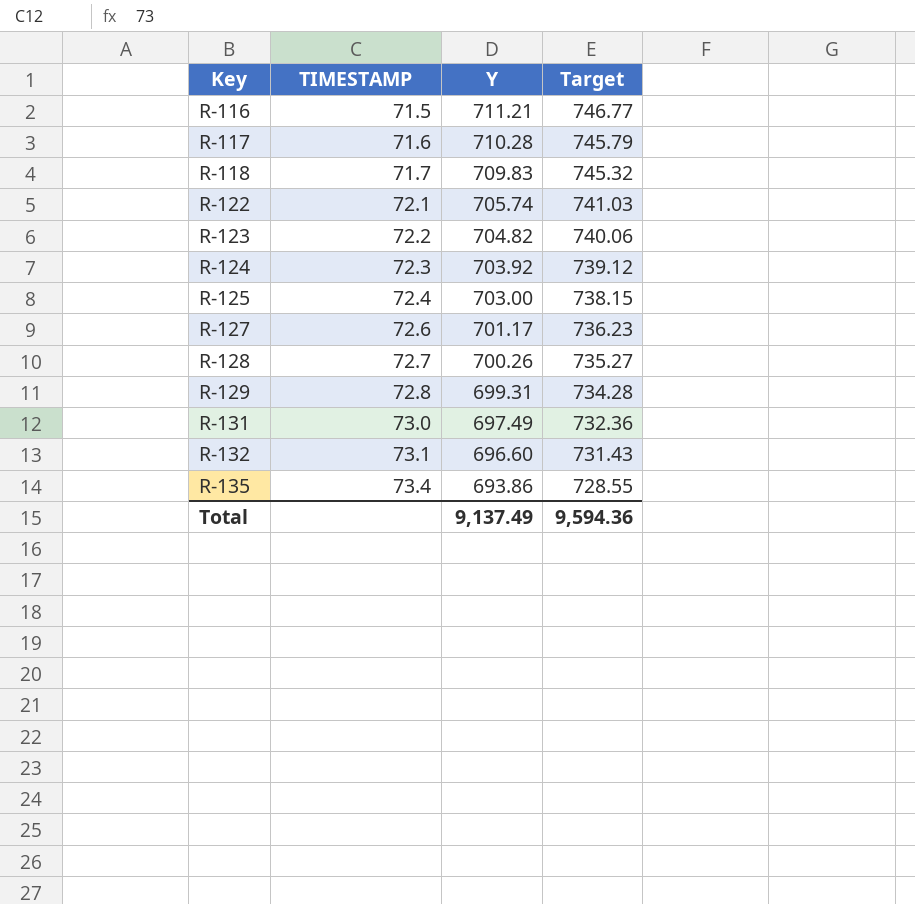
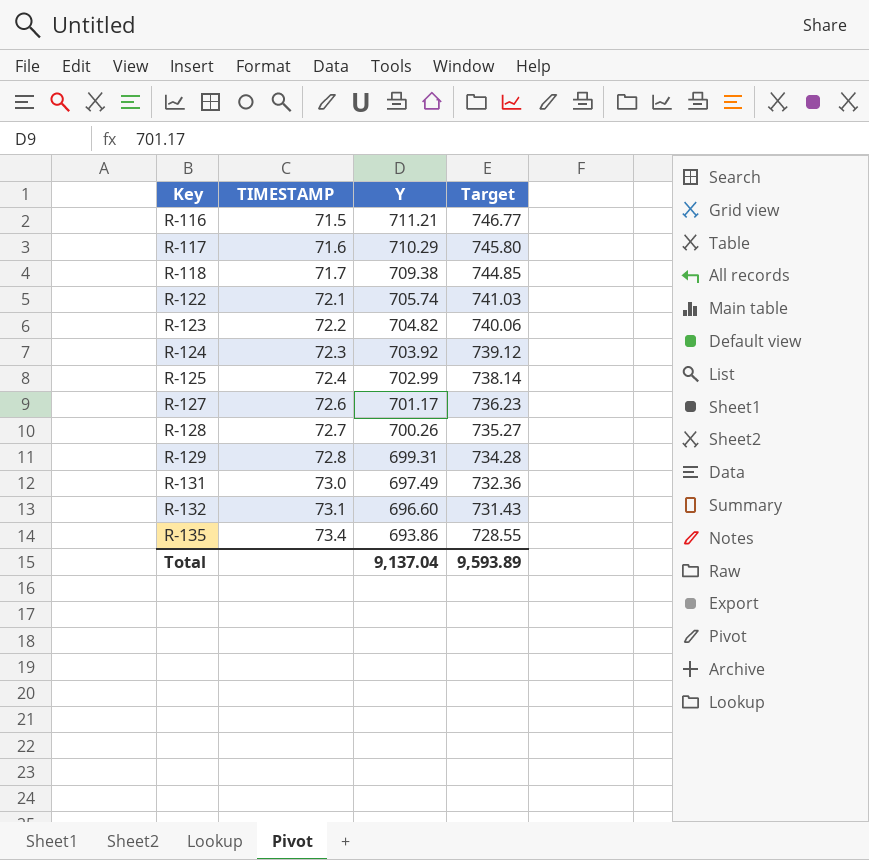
R-117 | Y: 710.28 -> 710.29
R-117 | Target: 745.79 -> 745.80
R-118 | Y: 709.83 -> 709.38
R-118 | Target: 745.32 -> 744.85
R-125 | Y: 703.00 -> 702.99
R-125 | Target: 738.15 -> 738.14
Total | Y: 9,137.49 -> 9,137.04
Total | Target: 9,594.36 -> 9,593.89

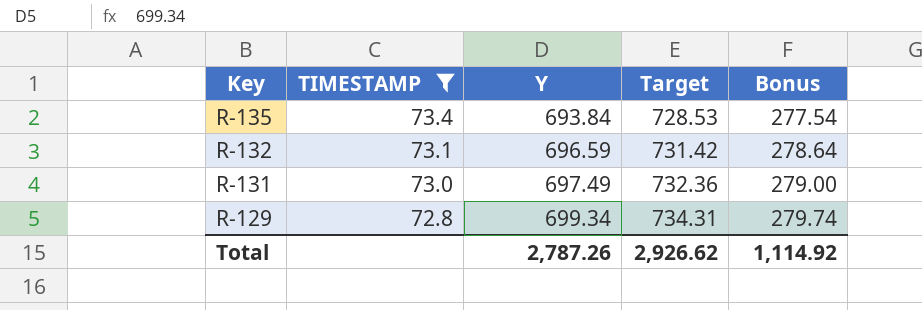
filter: none -> TIMESTAMP >= 72.8
row order: Key ascending -> Key descending
column Bonus | formula: none -> [Y] * 0.4
R-135 | Y: 693.86 -> 693.84
R-135 | Target: 728.55 -> 728.53
R-132 | Y: 696.60 -> 696.59
R-132 | Target: 731.43 -> 731.42
R-129 | Y: 699.31 -> 699.34
R-129 | Target: 734.28 -> 734.31
Total | Y: 9,137.04 -> 2,787.26
Total | Target: 9,593.89 -> 2,926.62

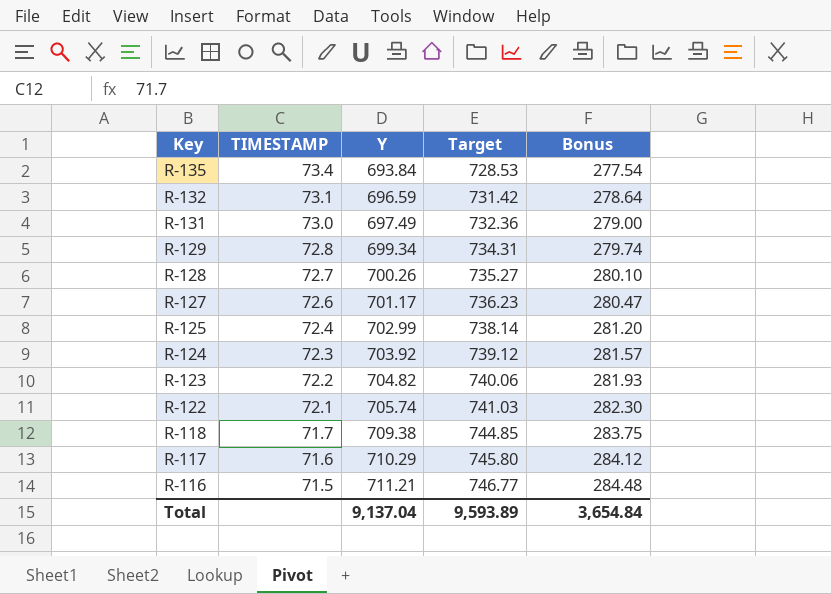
filter: TIMESTAMP >= 72.8 -> none
Total | Y: 2,787.26 -> 9,137.04
Total | Target: 2,926.62 -> 9,593.89
Total | Bonus: 1,114.92 -> 3,654.84

